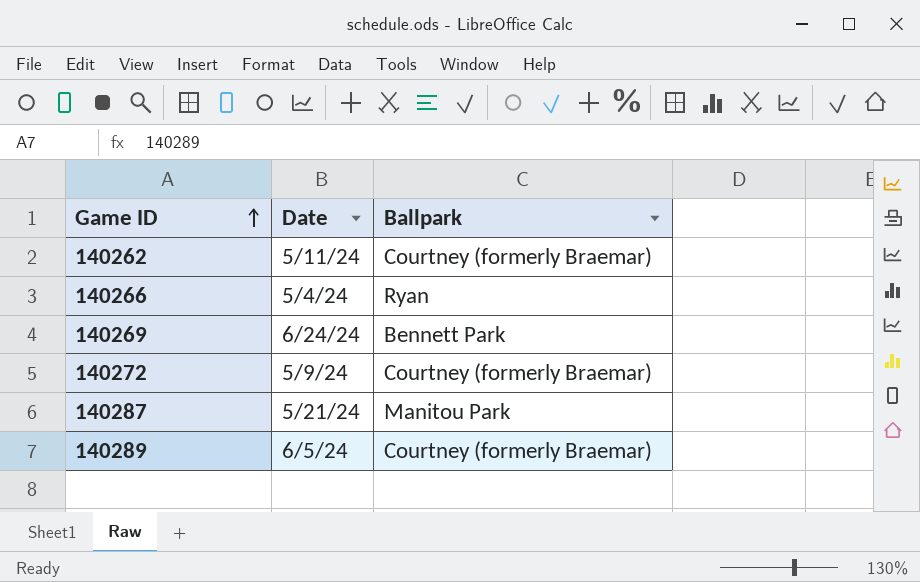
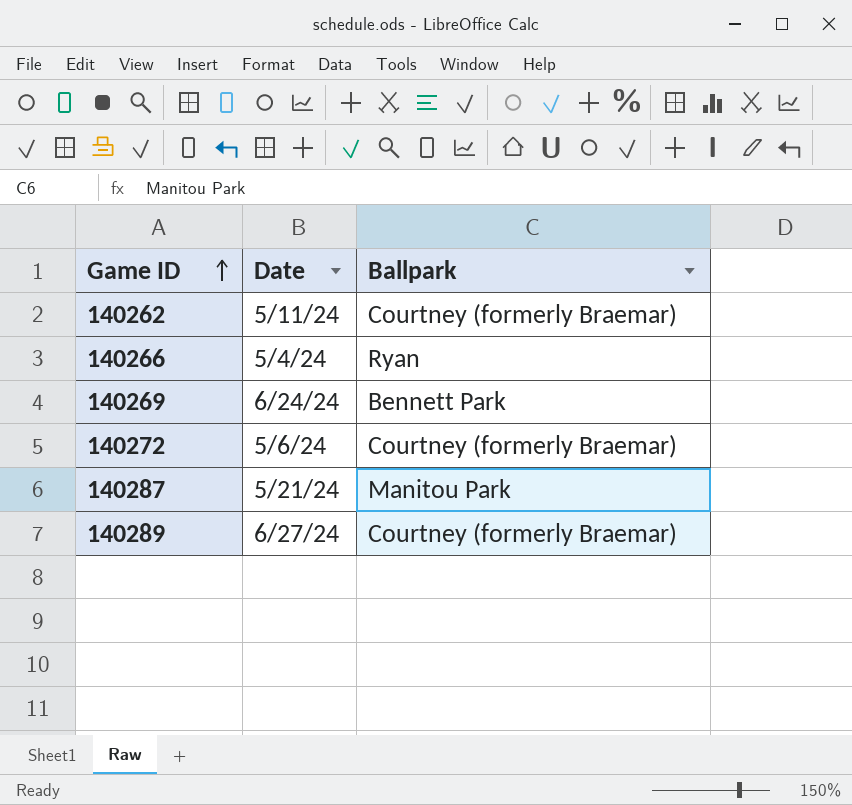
140272 | Date: 5/9/24 -> 5/6/24
140289 | Date: 6/5/24 -> 6/27/24

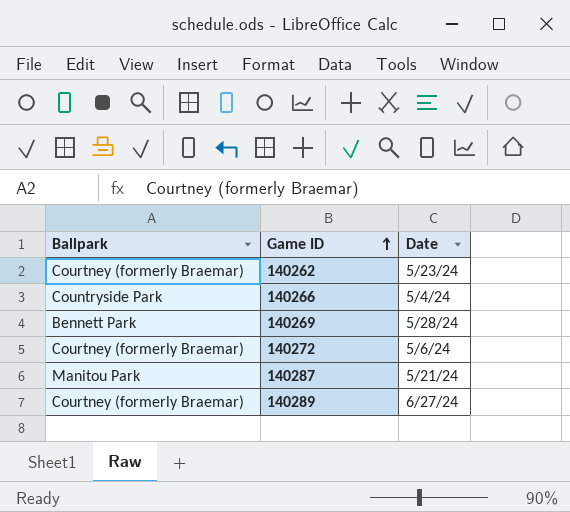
column Ballpark | position: 3 -> 1
140262 | Date: 5/11/24 -> 5/23/24
140266 | Ballpark: Ryan -> Countryside Park
140269 | Date: 6/24/24 -> 5/28/24

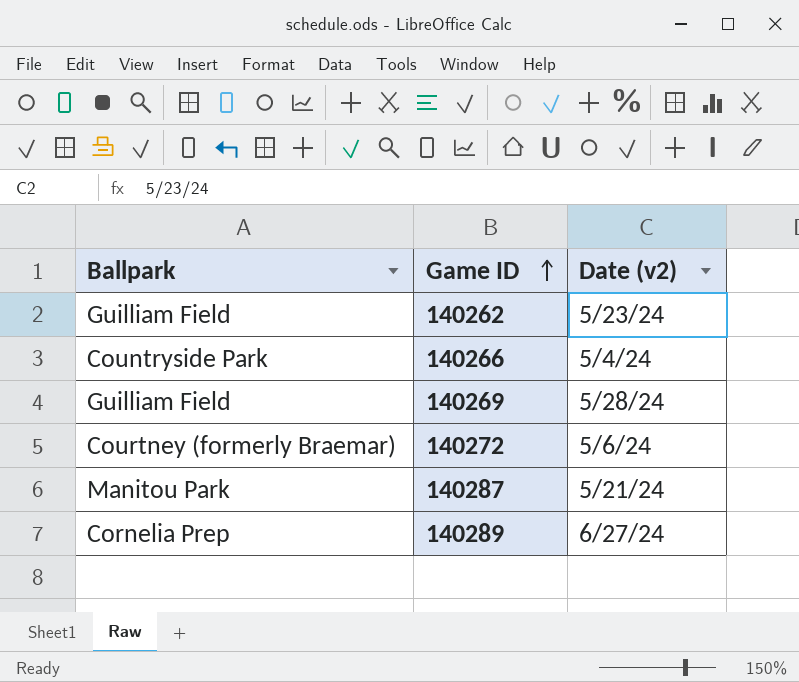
column name: Date -> Date (v2)
140262 | Ballpark: Courtney (formerly Braemar) -> Guilliam Field
140269 | Ballpark: Bennett Park -> Guilliam Field
140289 | Ballpark: Courtney (formerly Braemar) -> Cornelia Prep

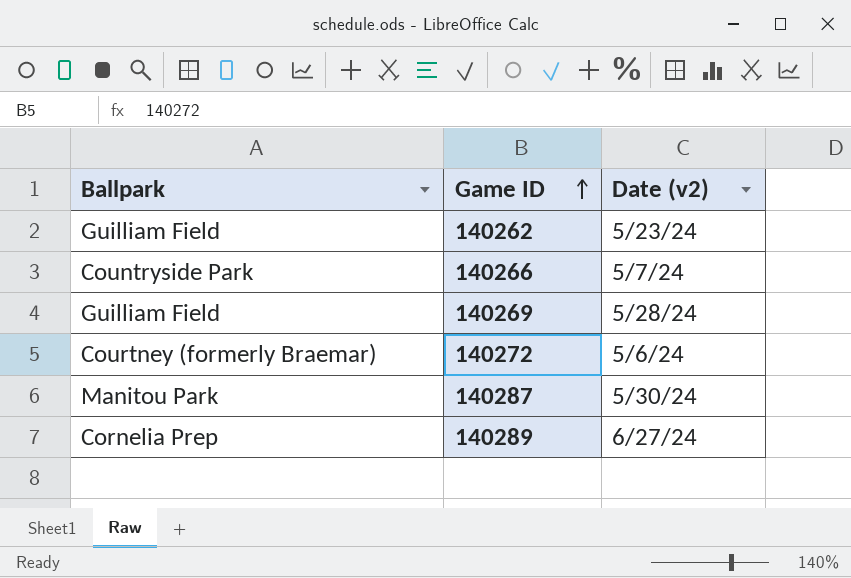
140266 | Date (v2): 5/4/24 -> 5/7/24
140287 | Date (v2): 5/21/24 -> 5/30/24

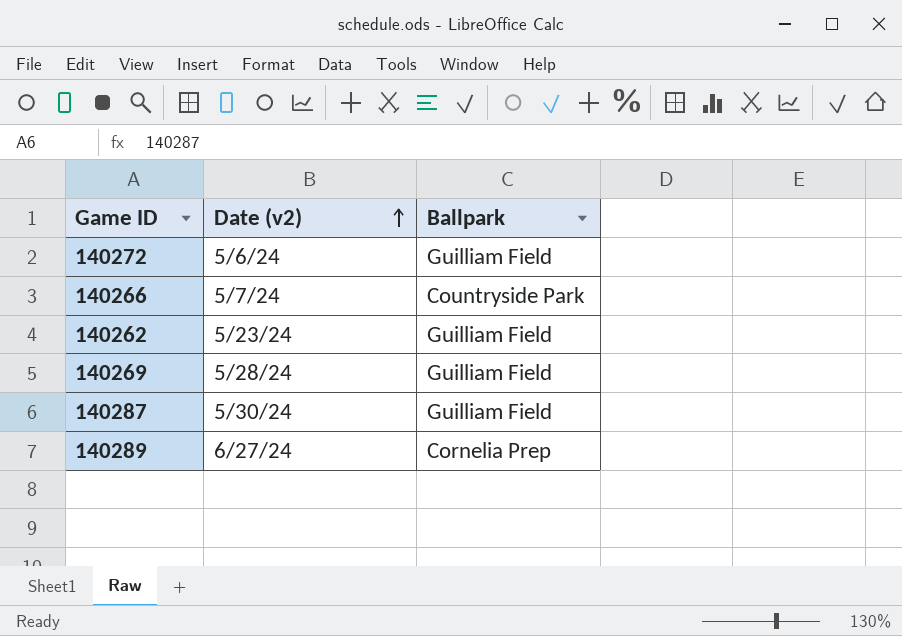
row order: Game ID ascending -> Date (v2) ascending
column Ballpark | position: 1 -> 3
140272 | Ballpark: Courtney (formerly Braemar) -> Guilliam Field
140287 | Ballpark: Manitou Park -> Guilliam Field

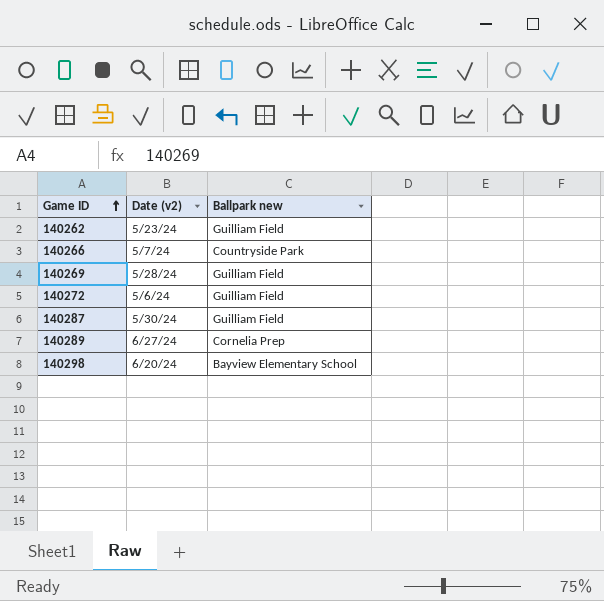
row order: Date (v2) ascending -> Game ID ascending
column name: Ballpark -> Ballpark new
row 140298: none -> 6/20/24 | Bayview Elementary School

